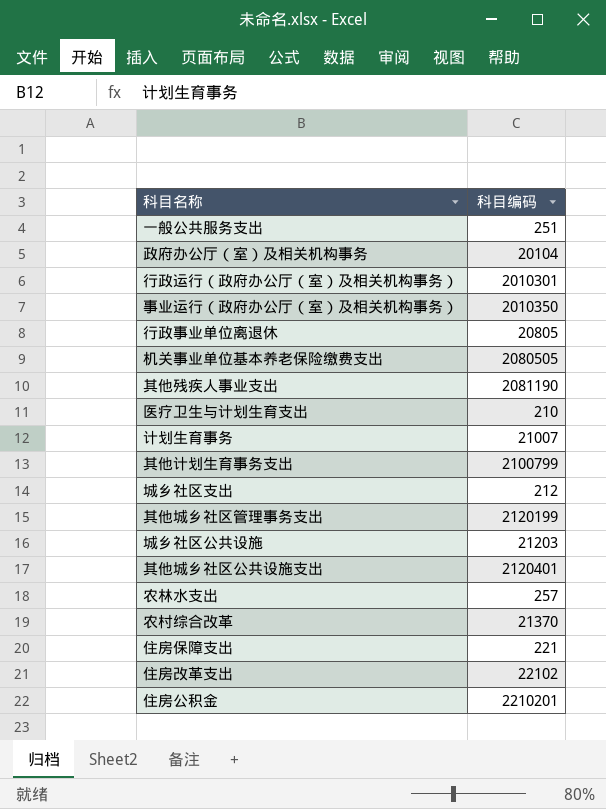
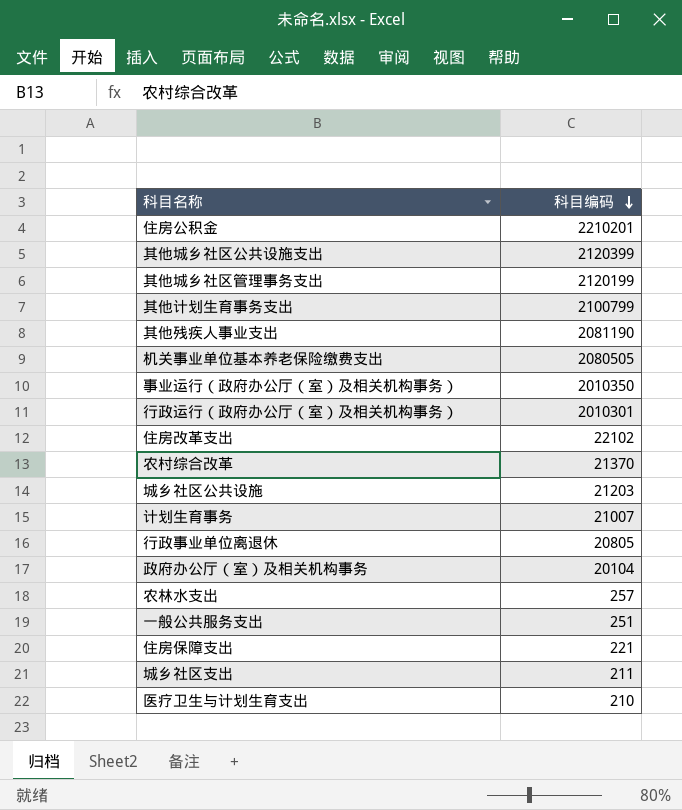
row order: none -> 科目编码 descending
其他城乡社区公共设施支出 | 科目编码: 2120401 -> 2120399
城乡社区支出 | 科目编码: 212 -> 211

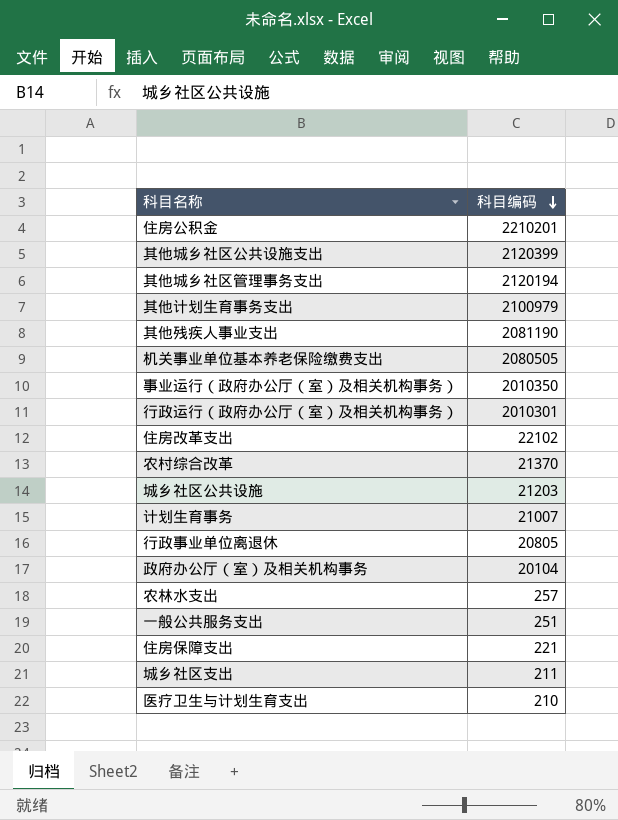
其他城乡社区管理事务支出 | 科目编码: 2120199 -> 2120194
其他计划生育事务支出 | 科目编码: 2100799 -> 2100979

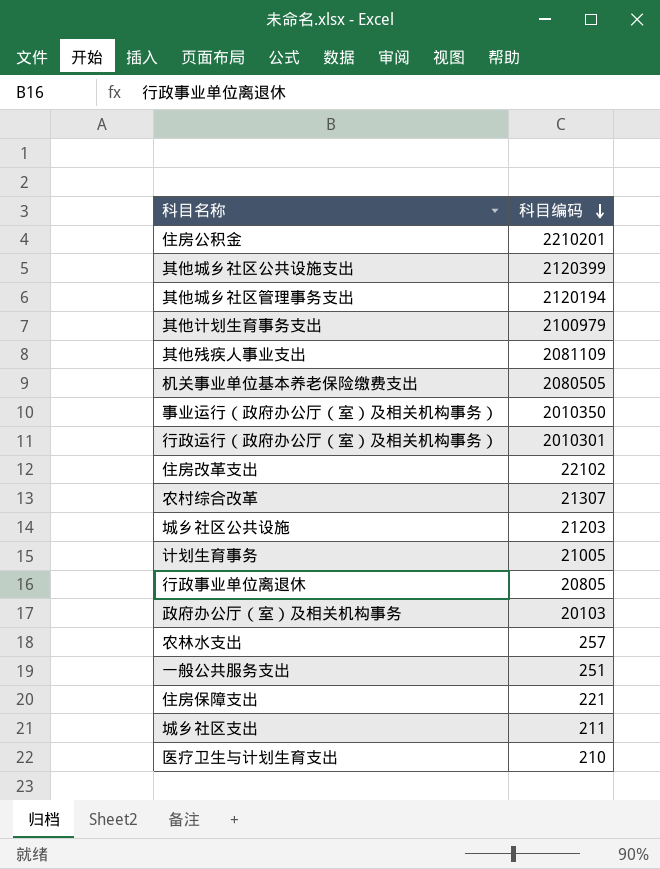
其他残疾人事业支出 | 科目编码: 2081190 -> 2081109
农村综合改革 | 科目编码: 21370 -> 21307
计划生育事务 | 科目编码: 21007 -> 21005
政府办公厅（室）及相关机构事务 | 科目编码: 20104 -> 20103

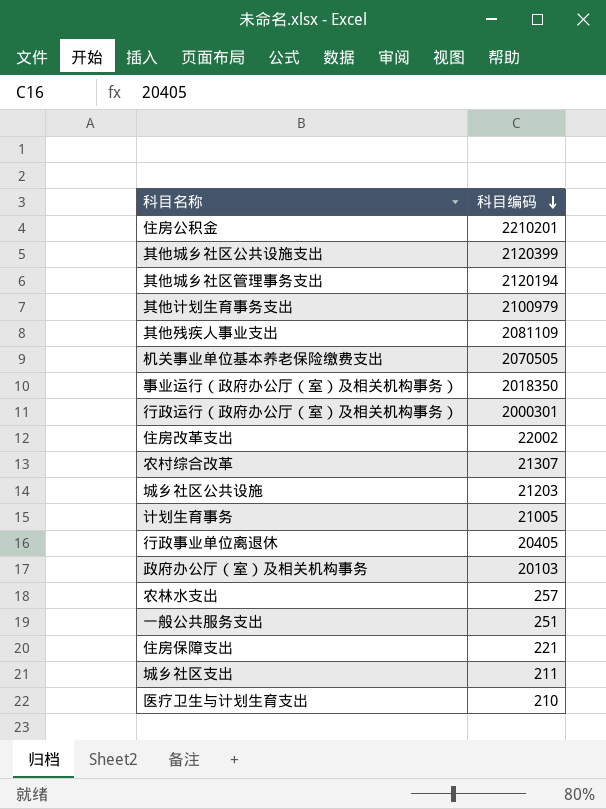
机关事业单位基本养老保险缴费支出 | 科目编码: 2080505 -> 2070505
事业运行（政府办公厅（室）及相关机构事务） | 科目编码: 2010350 -> 2018350
行政运行（政府办公厅（室）及相关机构事务） | 科目编码: 2010301 -> 2000301
住房改革支出 | 科目编码: 22102 -> 22002
行政事业单位离退休 | 科目编码: 20805 -> 20405

